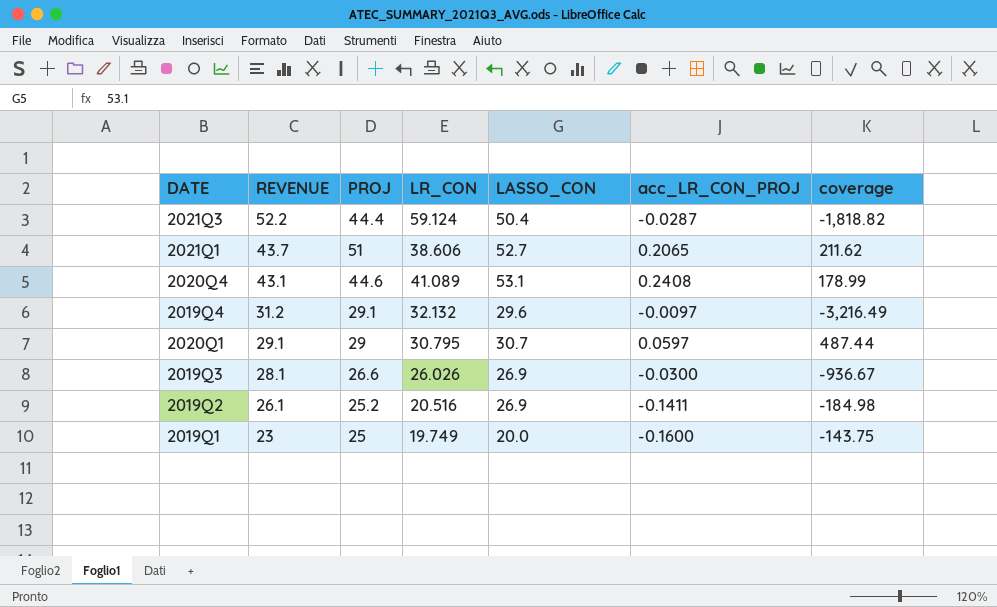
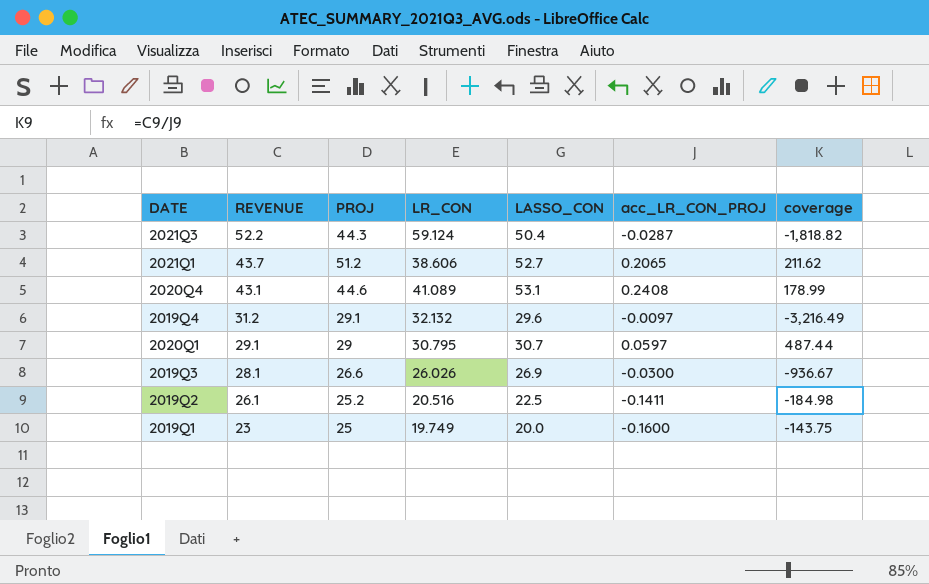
2021Q3 | PROJ: 44.4 -> 44.3
2021Q1 | PROJ: 51 -> 51.2
2019Q2 | LASSO_CON: 26.9 -> 22.5

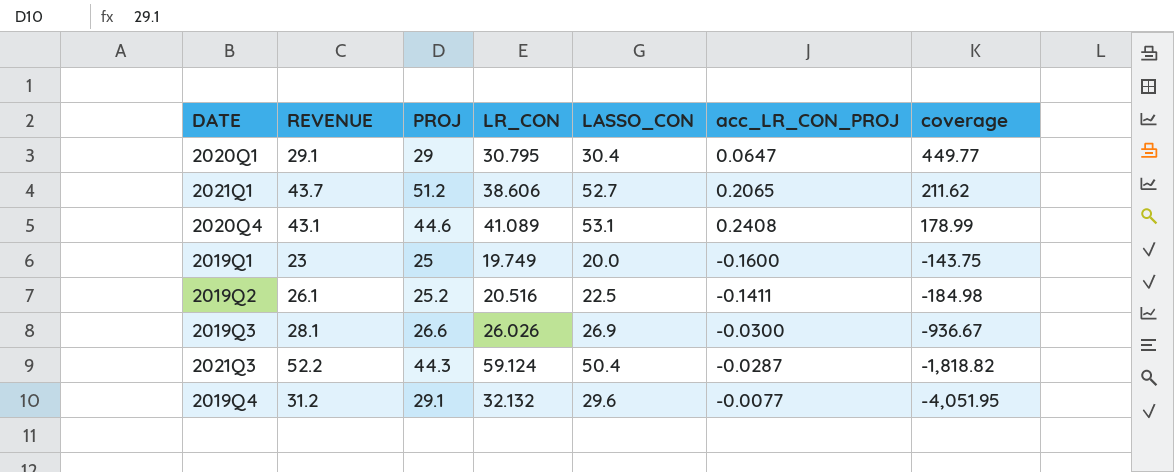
row order: REVENUE descending -> coverage descending
2020Q1 | LASSO_CON: 30.7 -> 30.4
2020Q1 | acc_LR_CON_PROJ: 0.0597 -> 0.0647
2020Q1 | coverage: 487.44 -> 449.77
2019Q4 | acc_LR_CON_PROJ: -0.0097 -> -0.0077
2019Q4 | coverage: -3,216.49 -> -4,051.95

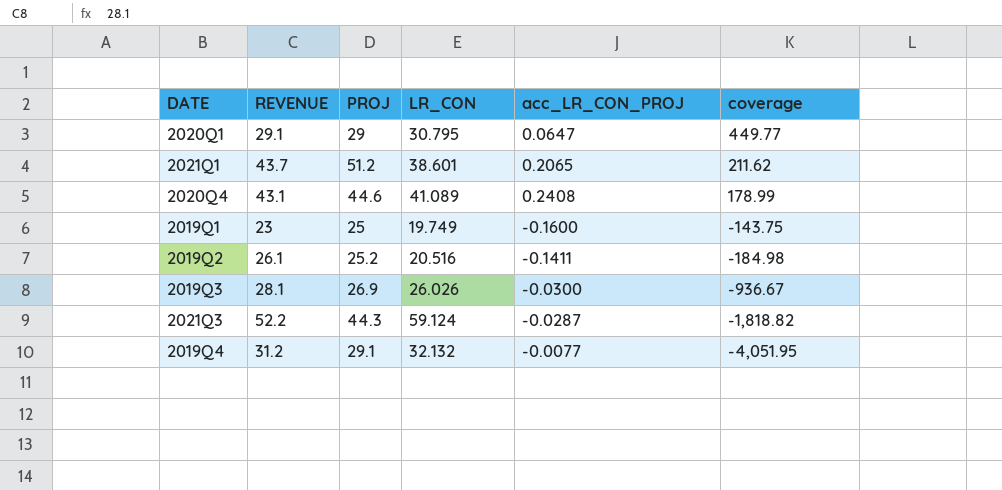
column LASSO_CON | position: 5 -> none
2021Q1 | LR_CON: 38.606 -> 38.601
2019Q3 | PROJ: 26.6 -> 26.9

